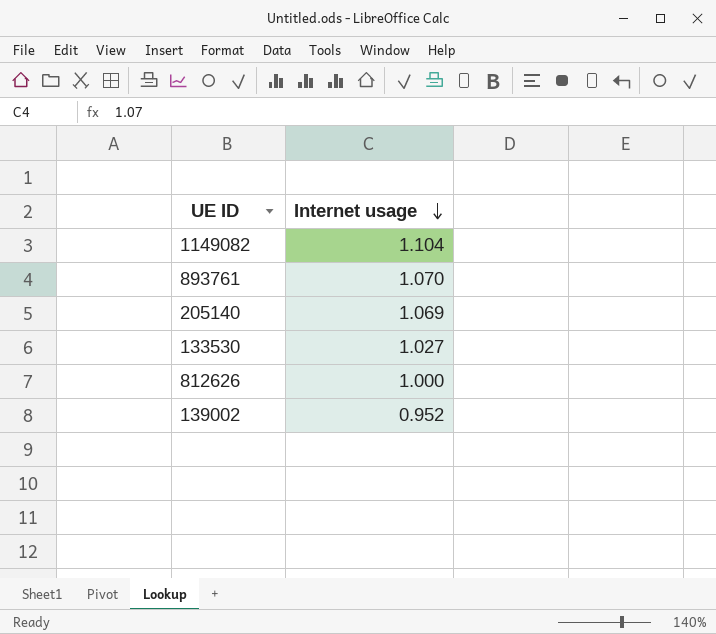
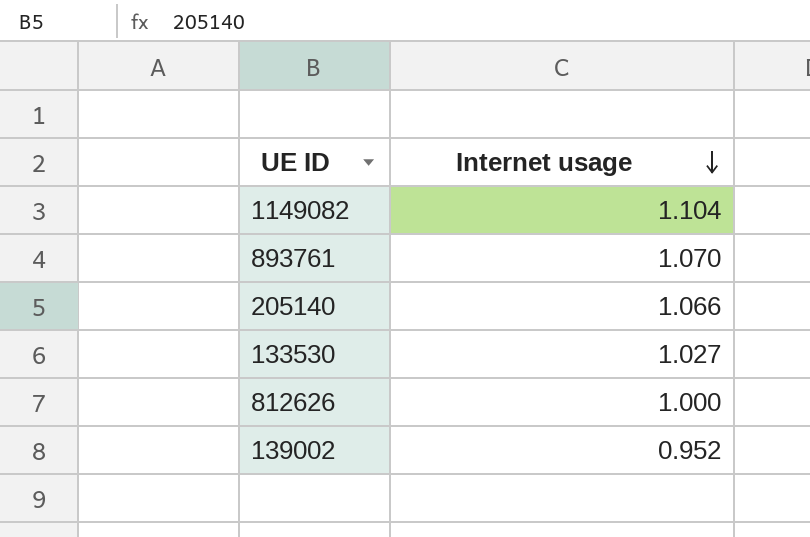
205140 | Internet usage: 1.069 -> 1.066

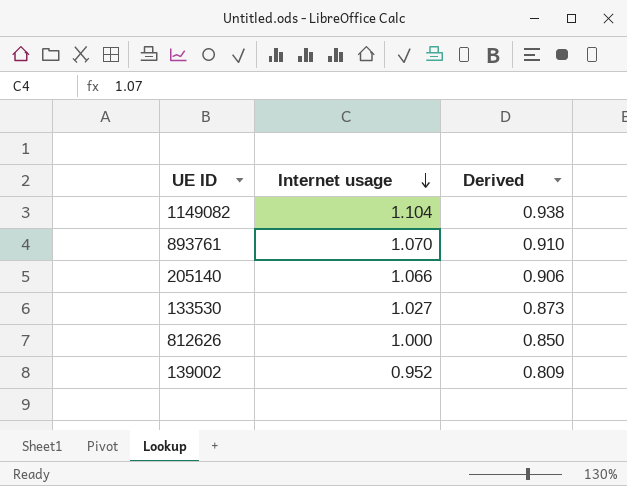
column Derived | formula: none -> [Internet usage] * 0.85

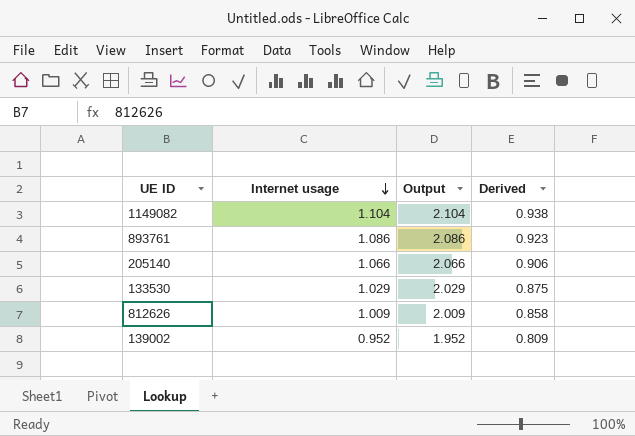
column Output | formula: none -> [Internet usage] + 1
893761 | Internet usage: 1.070 -> 1.086
893761 | Derived: 0.910 -> 0.923
133530 | Internet usage: 1.027 -> 1.029
133530 | Derived: 0.873 -> 0.875
812626 | Internet usage: 1.000 -> 1.009
812626 | Derived: 0.850 -> 0.858

